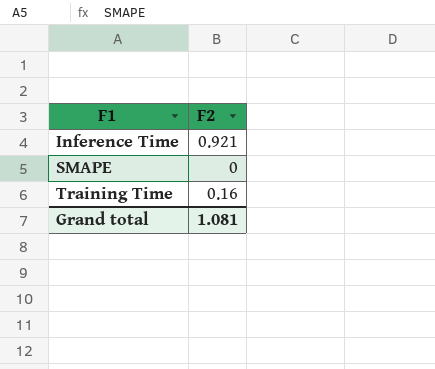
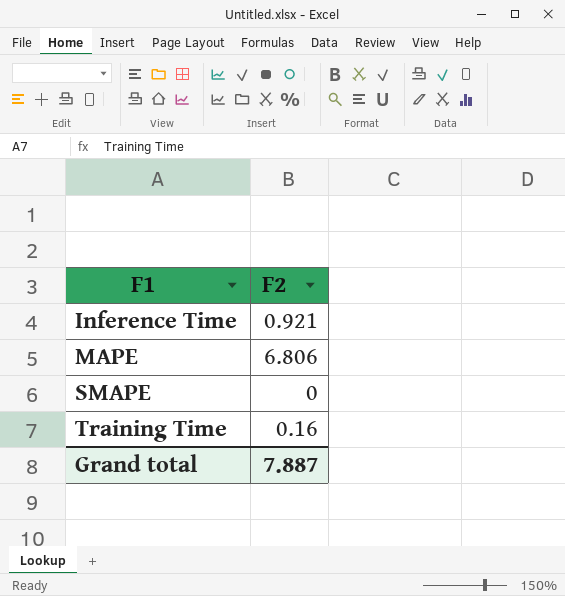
row MAPE: none -> 6.806
Grand total | F2: 1.081 -> 7.887

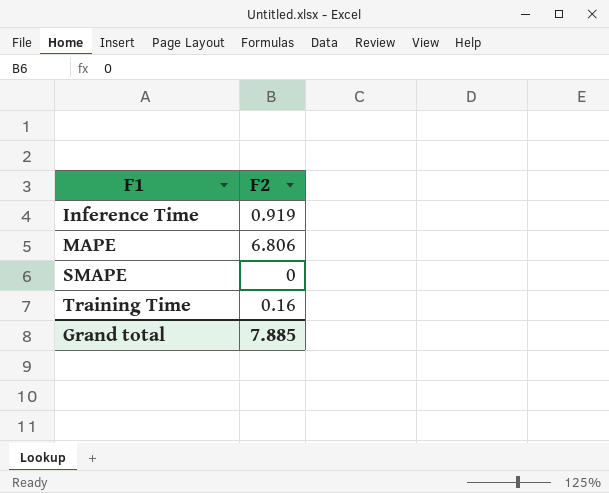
Inference Time | F2: 0.921 -> 0.919
Grand total | F2: 7.887 -> 7.885

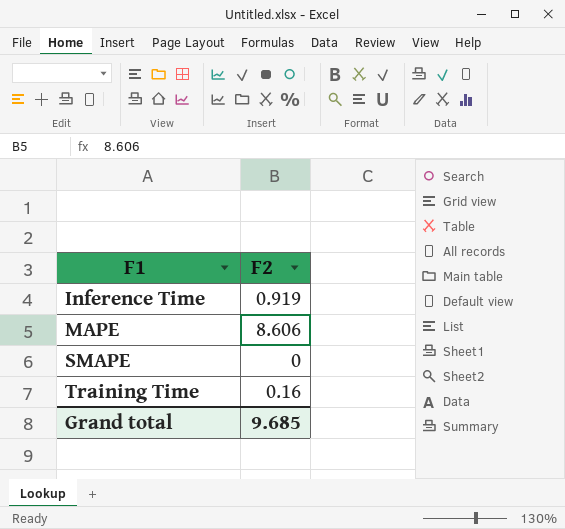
MAPE | F2: 6.806 -> 8.606
Grand total | F2: 7.885 -> 9.685

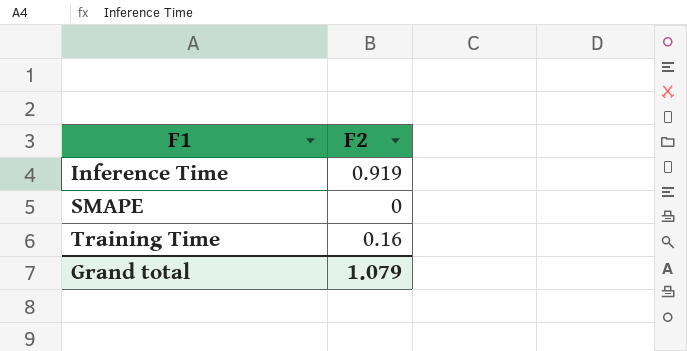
row MAPE: 8.606 -> none
Grand total | F2: 9.685 -> 1.079

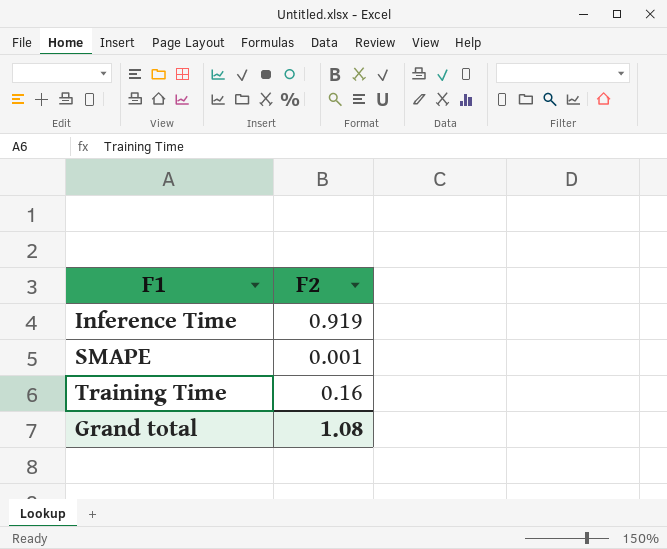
SMAPE | F2: 0 -> 0.001
Grand total | F2: 1.079 -> 1.08

